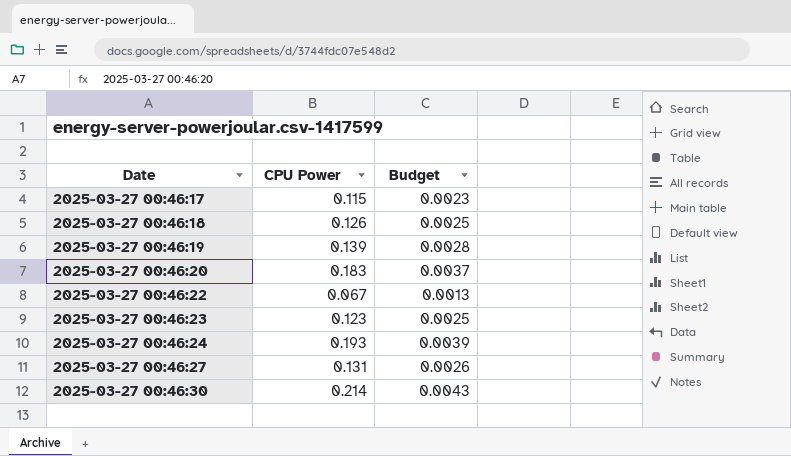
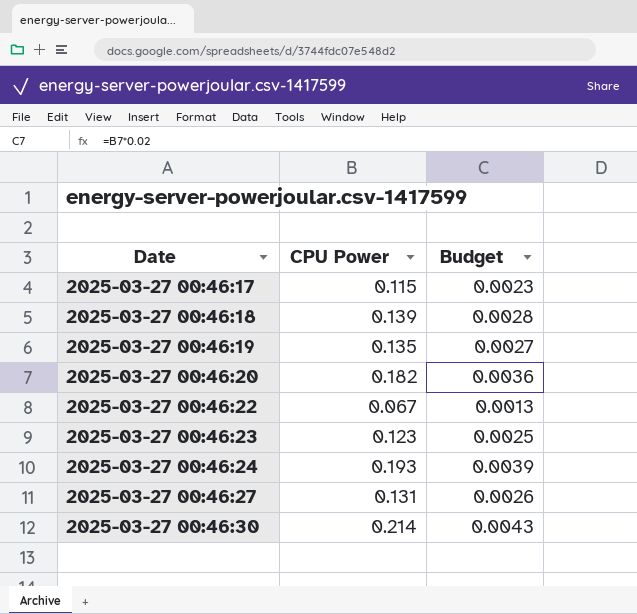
2025-03-27 00:46:18 | CPU Power: 0.126 -> 0.139
2025-03-27 00:46:18 | Budget: 0.0025 -> 0.0028
2025-03-27 00:46:19 | CPU Power: 0.139 -> 0.135
2025-03-27 00:46:19 | Budget: 0.0028 -> 0.0027
2025-03-27 00:46:20 | CPU Power: 0.183 -> 0.182
2025-03-27 00:46:20 | Budget: 0.0037 -> 0.0036

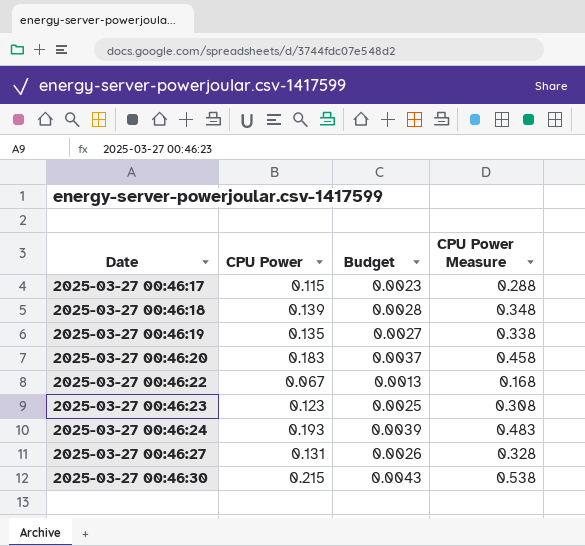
column CPU Power Measure | formula: none -> [CPU Power] * 2.5
2025-03-27 00:46:20 | CPU Power: 0.182 -> 0.183
2025-03-27 00:46:20 | Budget: 0.0036 -> 0.0037
2025-03-27 00:46:30 | CPU Power: 0.214 -> 0.215

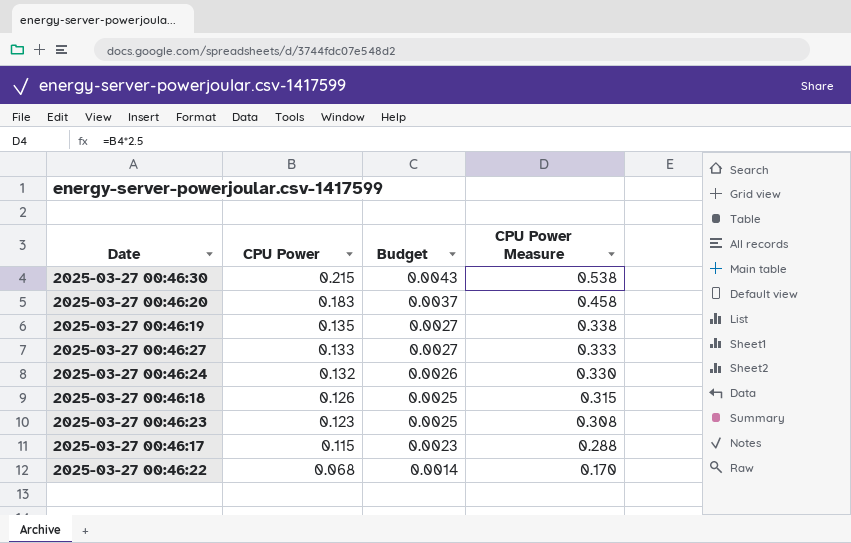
row order: Date ascending -> CPU Power descending
2025-03-27 00:46:27 | CPU Power: 0.131 -> 0.133
2025-03-27 00:46:27 | Budget: 0.0026 -> 0.0027
2025-03-27 00:46:27 | CPU Power Measure: 0.328 -> 0.333
2025-03-27 00:46:24 | CPU Power: 0.193 -> 0.132
2025-03-27 00:46:24 | Budget: 0.0039 -> 0.0026
2025-03-27 00:46:24 | CPU Power Measure: 0.483 -> 0.330
2025-03-27 00:46:18 | CPU Power: 0.139 -> 0.126
2025-03-27 00:46:18 | Budget: 0.0028 -> 0.0025
2025-03-27 00:46:18 | CPU Power Measure: 0.348 -> 0.315
2025-03-27 00:46:22 | CPU Power: 0.067 -> 0.068
2025-03-27 00:46:22 | Budget: 0.0013 -> 0.0014
2025-03-27 00:46:22 | CPU Power Measure: 0.168 -> 0.170

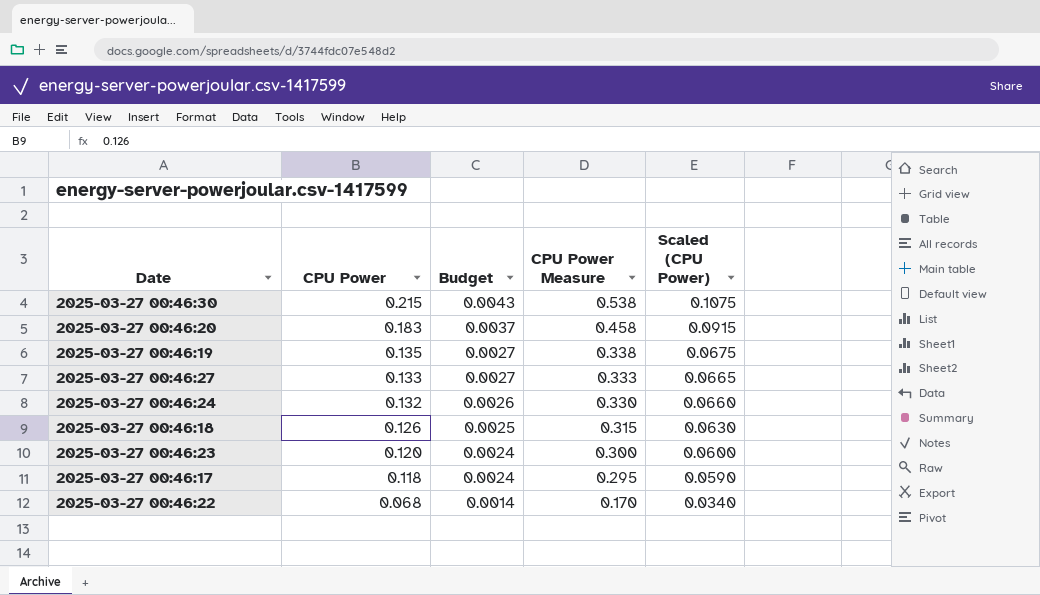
column Scaled (CPU Power) | formula: none -> [CPU Power] * 0.5
2025-03-27 00:46:23 | CPU Power: 0.123 -> 0.120
2025-03-27 00:46:23 | Budget: 0.0025 -> 0.0024
2025-03-27 00:46:23 | CPU Power Measure: 0.308 -> 0.300
2025-03-27 00:46:17 | CPU Power: 0.115 -> 0.118
2025-03-27 00:46:17 | Budget: 0.0023 -> 0.0024
2025-03-27 00:46:17 | CPU Power Measure: 0.288 -> 0.295

